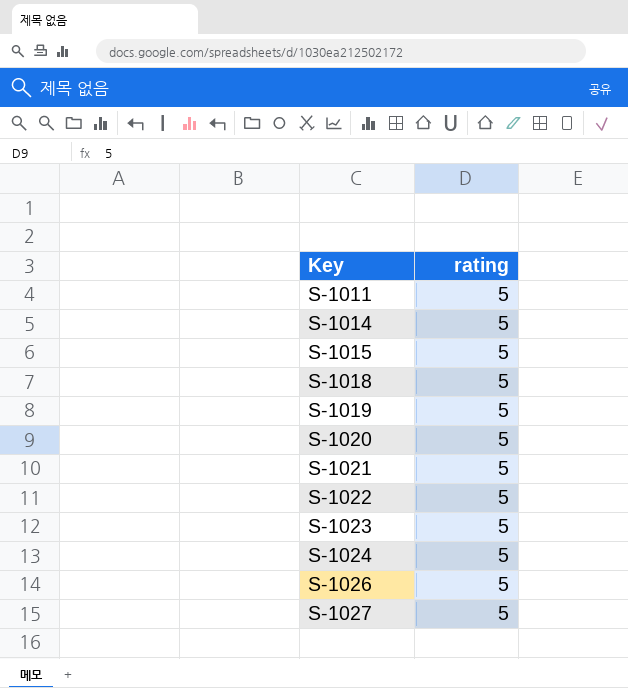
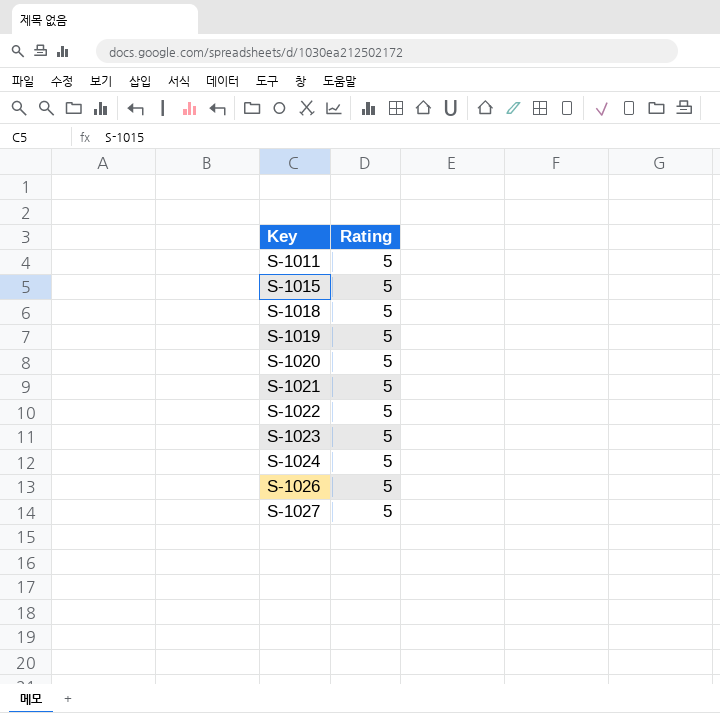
column name: rating -> Rating
row S-1014: 5 -> none

